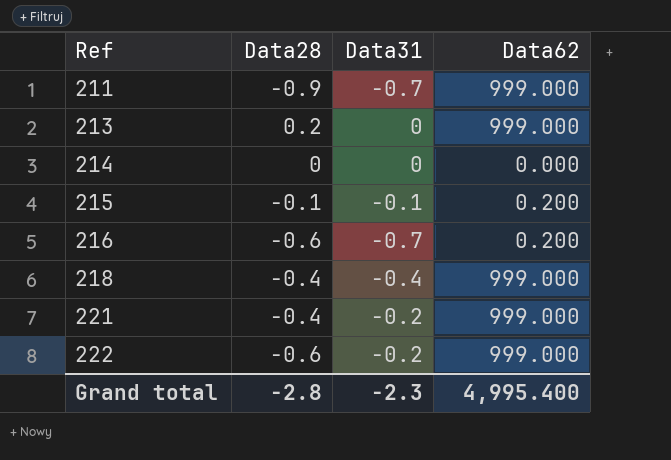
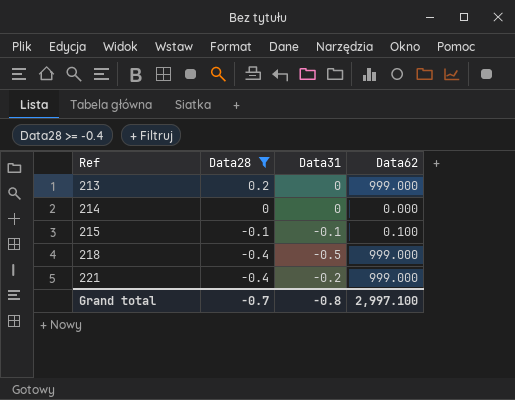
filter: none -> Data28 >= -0.4
215 | Data62: 0.200 -> 0.100
218 | Data31: -0.4 -> -0.5
Grand total | Data28: -2.8 -> -0.7
Grand total | Data31: -2.3 -> -0.8
Grand total | Data62: 4,995.400 -> 2,997.100

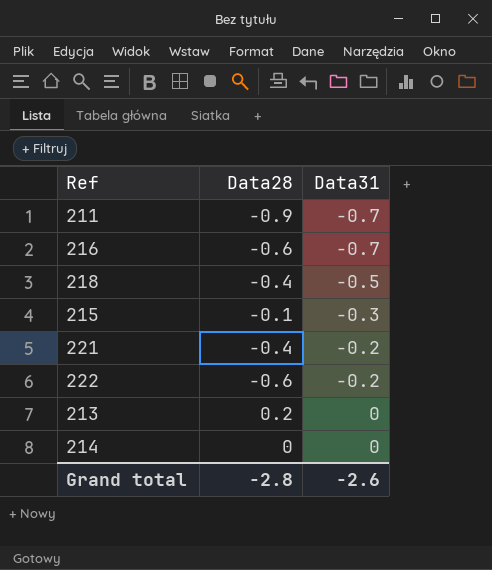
filter: Data28 >= -0.4 -> none
row order: Ref ascending -> Data31 ascending
column Data62 | position: 4 -> none
215 | Data31: -0.1 -> -0.3
Grand total | Data28: -0.7 -> -2.8
Grand total | Data31: -0.8 -> -2.6

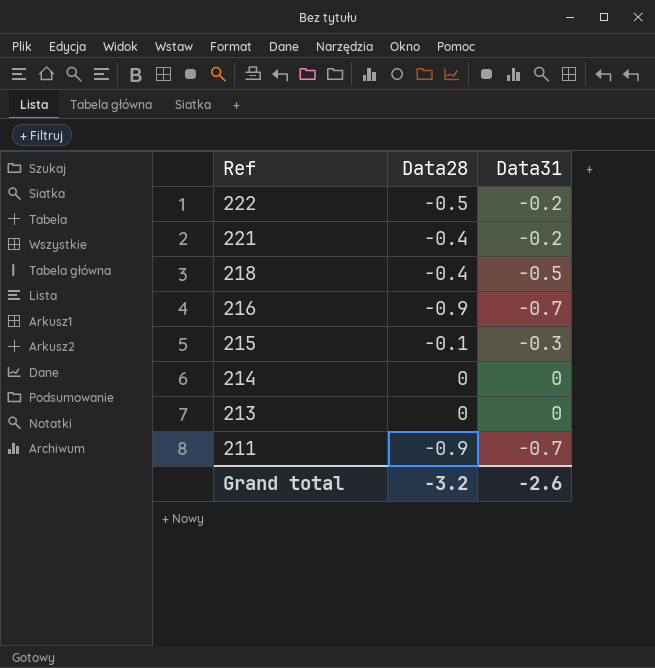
row order: Data31 ascending -> Ref descending
222 | Data28: -0.6 -> -0.5
216 | Data28: -0.6 -> -0.9
213 | Data28: 0.2 -> 0
Grand total | Data28: -2.8 -> -3.2

